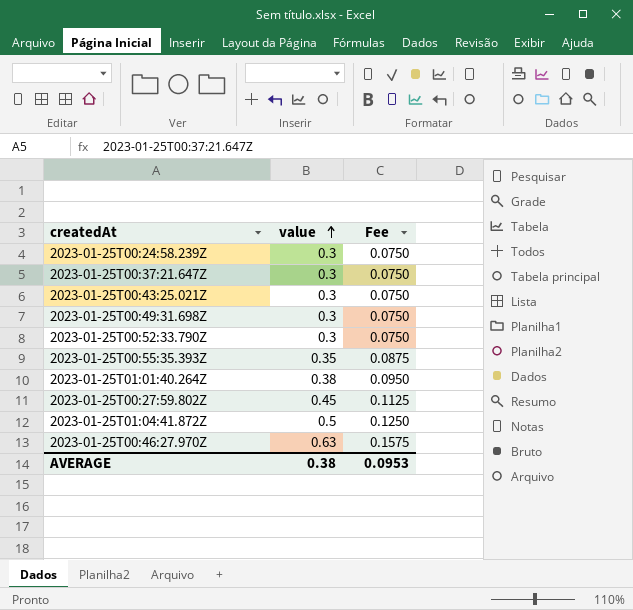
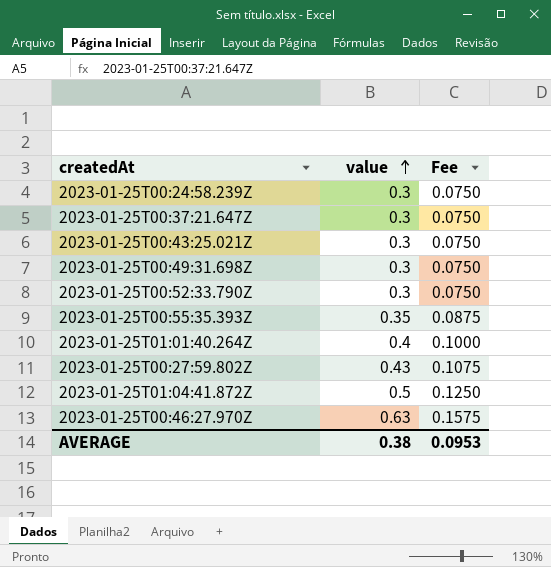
2023-01-25T01:01:40.264Z | value: 0.38 -> 0.4
2023-01-25T01:01:40.264Z | Fee: 0.0950 -> 0.1000
2023-01-25T00:27:59.802Z | value: 0.45 -> 0.43
2023-01-25T00:27:59.802Z | Fee: 0.1125 -> 0.1075

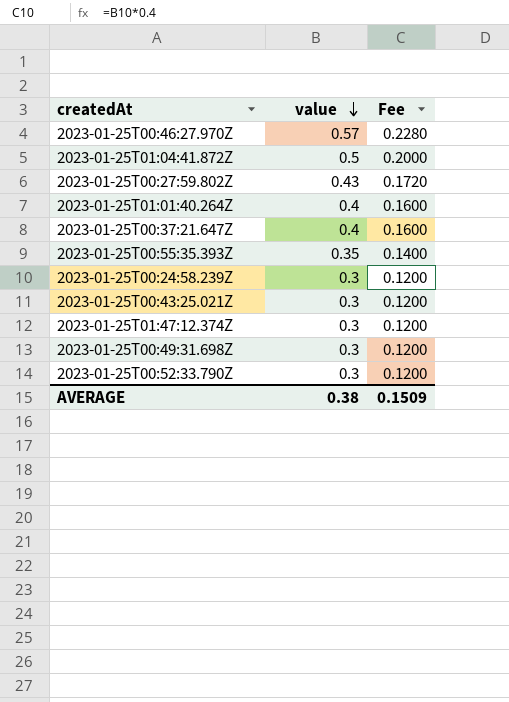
row order: value ascending -> value descending
column Fee | formula: [value] * 0.25 -> [value] * 0.4
2023-01-25T00:46:27.970Z | value: 0.63 -> 0.57
2023-01-25T00:37:21.647Z | value: 0.3 -> 0.4
row 2023-01-25T01:47:12.374Z: none -> 0.3 | 0.1200
AVERAGE | Fee: 0.0953 -> 0.1509

